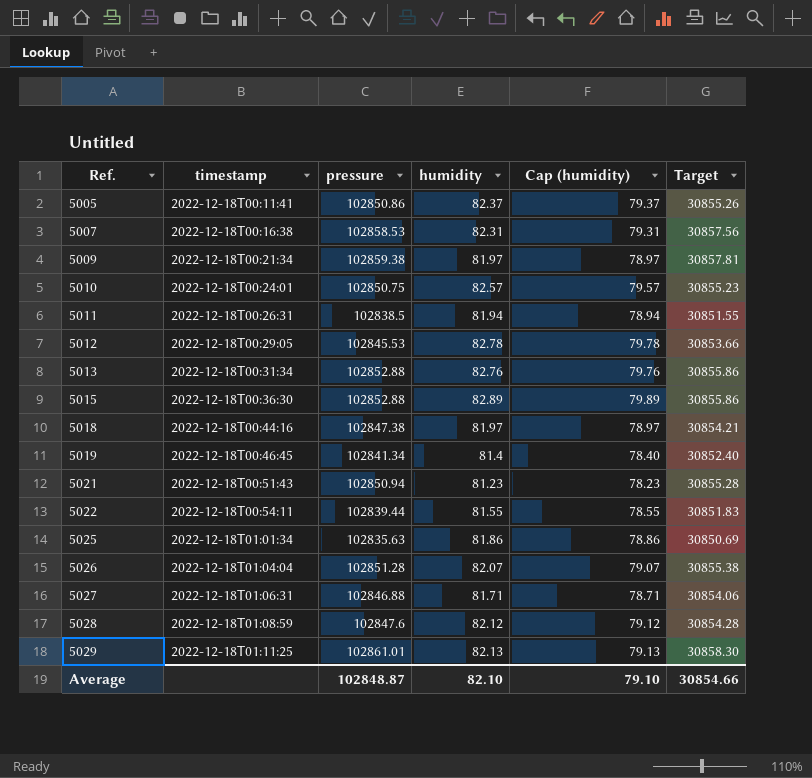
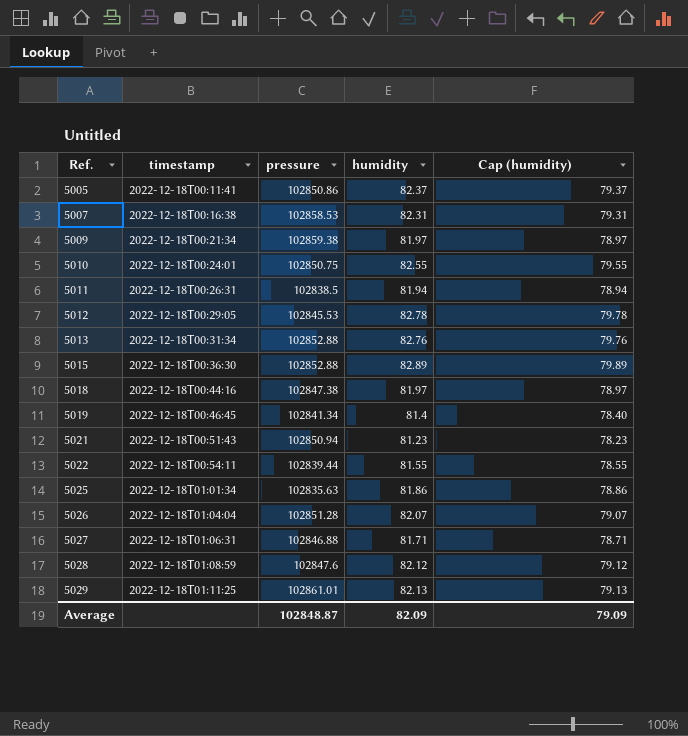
column Target | formula: [pressure] * 0.3 -> none
5010 | humidity: 82.57 -> 82.55
5010 | Cap (humidity): 79.57 -> 79.55
Average | humidity: 82.10 -> 82.09
Average | Cap (humidity): 79.10 -> 79.09

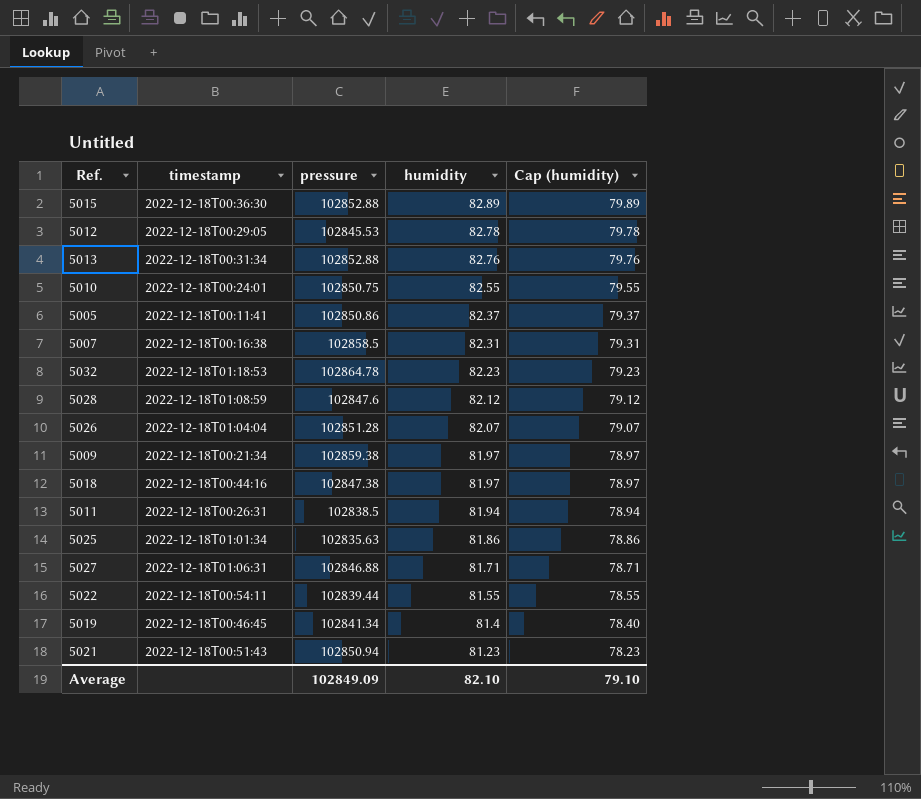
row order: Ref. ascending -> humidity descending
row 5029: 2022-12-18T01:11:25 | 102861.01 | 82.13 | 79.13 -> none
5007 | pressure: 102858.53 -> 102858.5
row 5032: none -> 2022-12-18T01:18:53 | 102864.78 | 82.23 | 79.23
Average | pressure: 102848.87 -> 102849.09
Average | humidity: 82.09 -> 82.10
Average | Cap (humidity): 79.09 -> 79.10

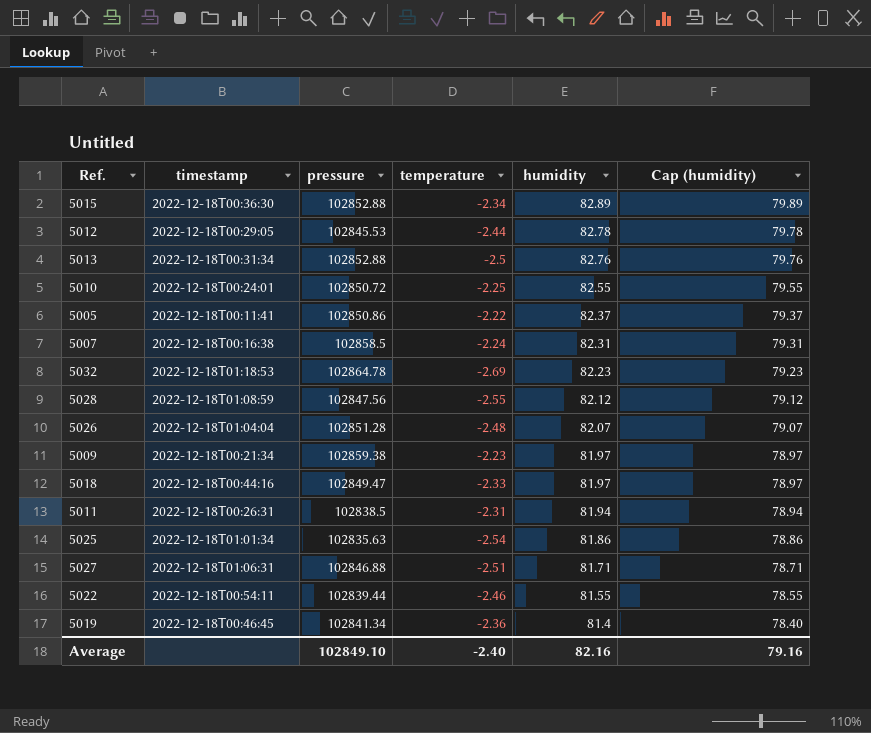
column temperature | position: none -> 4
row 5021: 2022-12-18T00:51:43 | 102850.94 | 81.23 | 78.23 -> none
5010 | pressure: 102850.75 -> 102850.72
5028 | pressure: 102847.6 -> 102847.56
5018 | pressure: 102847.38 -> 102849.47
Average | pressure: 102849.09 -> 102849.10
Average | humidity: 82.10 -> 82.16
Average | Cap (humidity): 79.10 -> 79.16

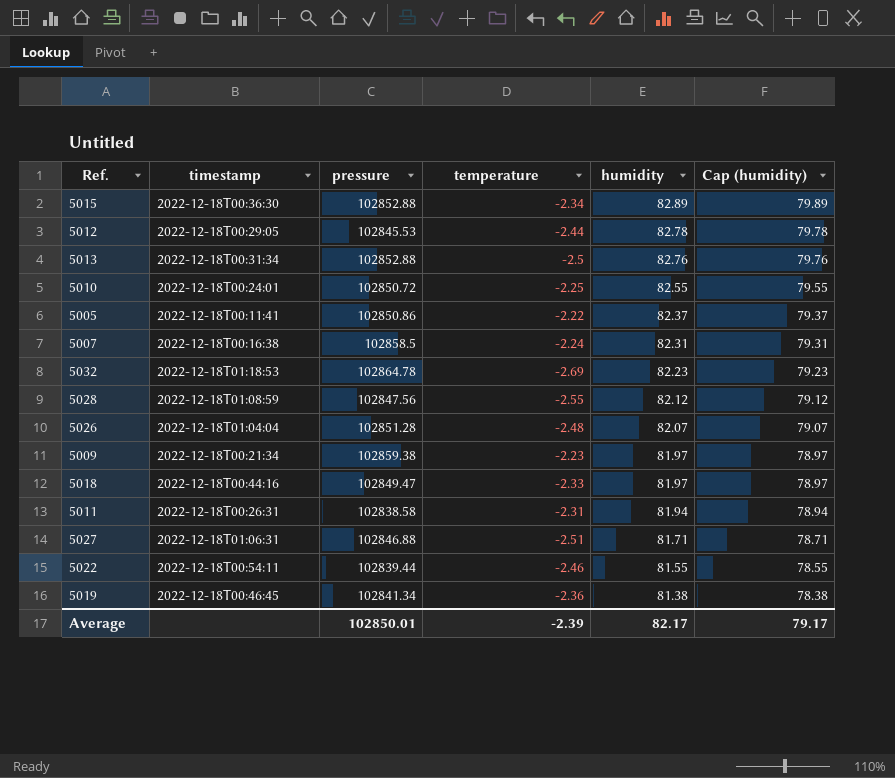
row 5025: 2022-12-18T01:01:34 | 102835.63 | -2.54 | 81.86 | 78.86 -> none
5011 | pressure: 102838.5 -> 102838.58
5019 | humidity: 81.4 -> 81.38
5019 | Cap (humidity): 78.40 -> 78.38
Average | pressure: 102849.10 -> 102850.01
Average | temperature: -2.40 -> -2.39
Average | humidity: 82.16 -> 82.17
Average | Cap (humidity): 79.16 -> 79.17

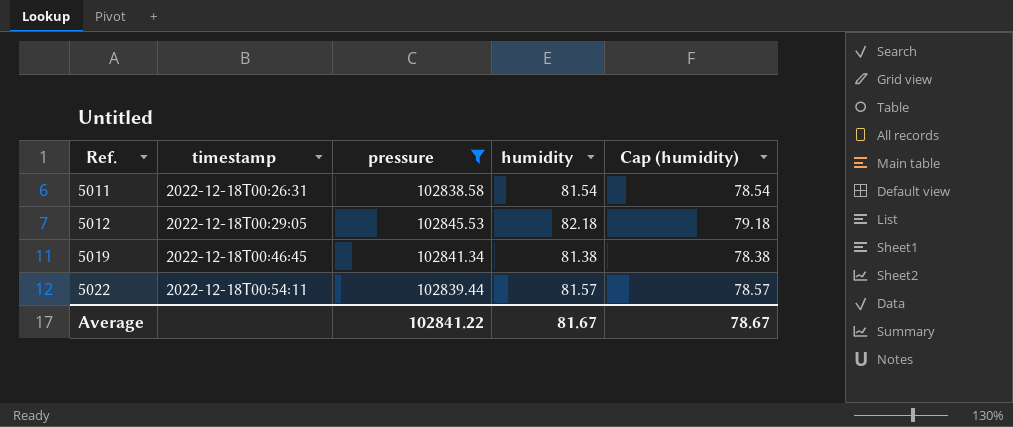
filter: none -> pressure <= 102845.53
row order: humidity descending -> Ref. ascending
column temperature | position: 4 -> none
5011 | humidity: 81.94 -> 81.54
5011 | Cap (humidity): 78.94 -> 78.54
5012 | humidity: 82.78 -> 82.18
5012 | Cap (humidity): 79.78 -> 79.18
5022 | humidity: 81.55 -> 81.57
5022 | Cap (humidity): 78.55 -> 78.57
Average | pressure: 102850.01 -> 102841.22
Average | humidity: 82.17 -> 81.67
Average | Cap (humidity): 79.17 -> 78.67

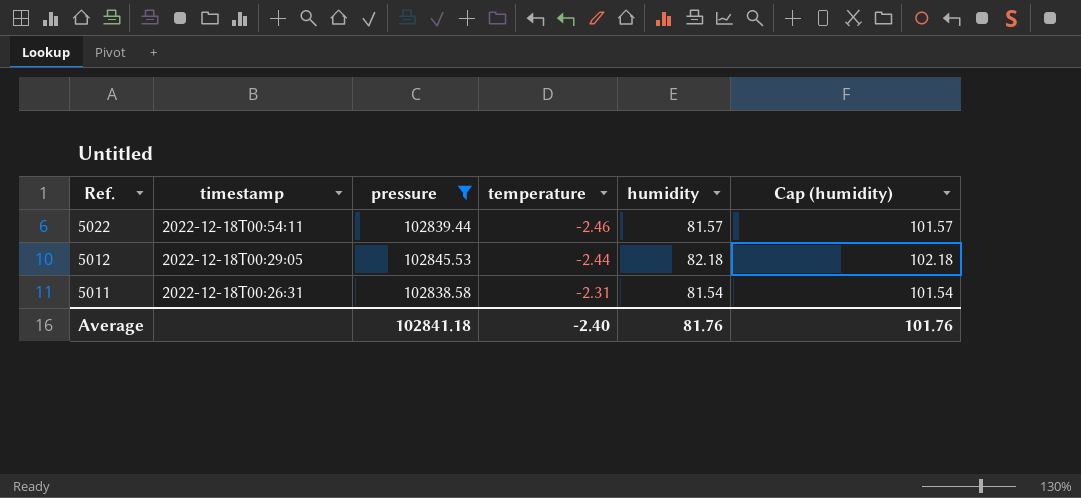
row order: Ref. ascending -> Ref. descending
column temperature | position: none -> 4
column Cap (humidity) | formula: [humidity] - 3 -> [humidity] + 20
row 5019: 2022-12-18T00:46:45 | 102841.34 | 81.38 | 78.38 -> none
Average | pressure: 102841.22 -> 102841.18
Average | humidity: 81.67 -> 81.76
Average | Cap (humidity): 78.67 -> 101.76

